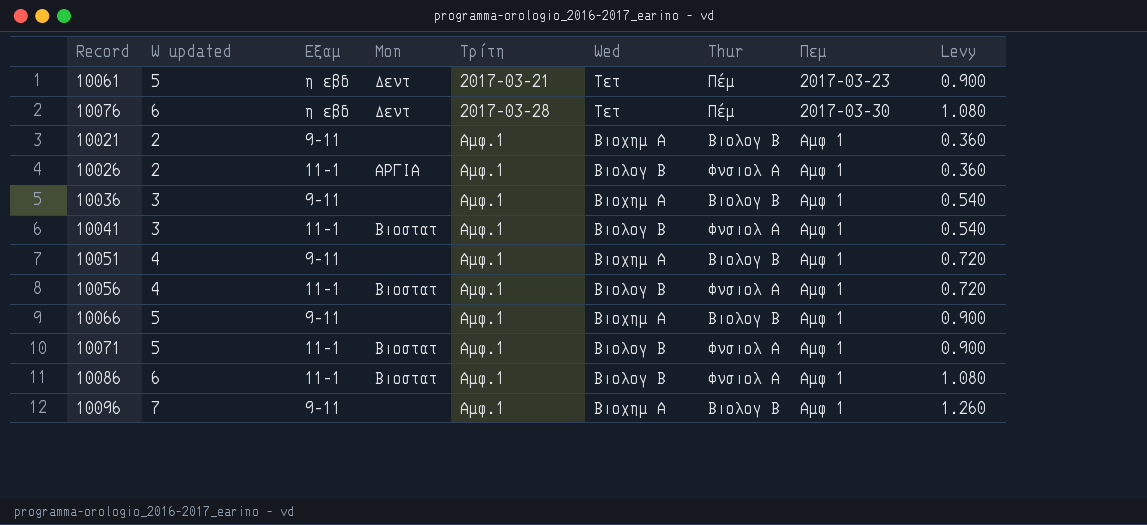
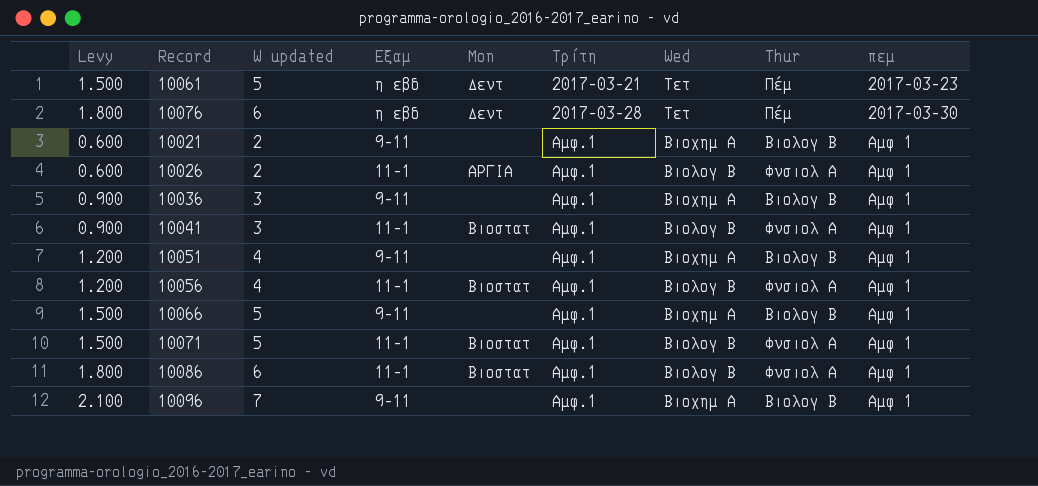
column Levy | formula: [W updated] * 0.18 -> [W updated] * 0.3
column Levy | position: 9 -> 1
column name: Πεμ -> πεμ

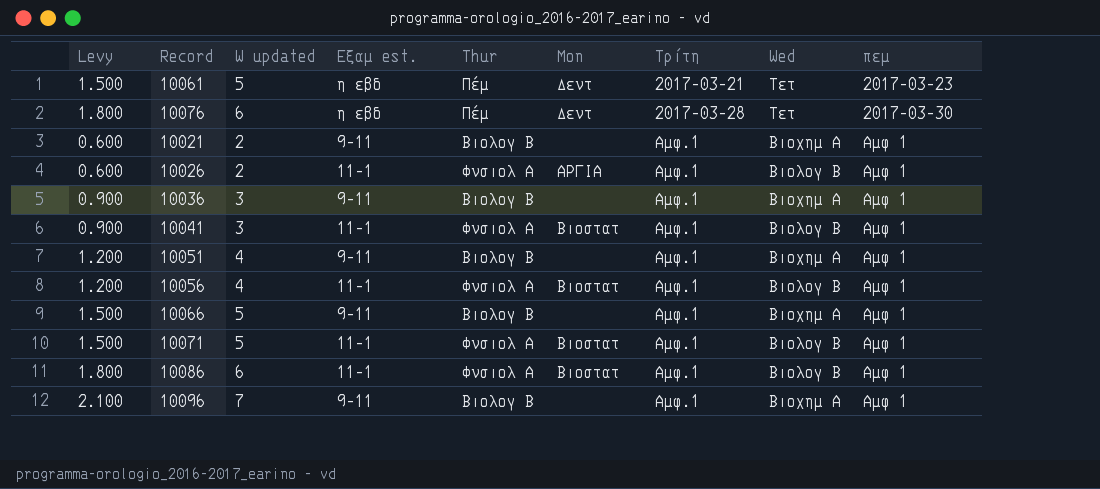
column name: Εξαμ -> Εξαμ est.
column Thur | position: 8 -> 5

